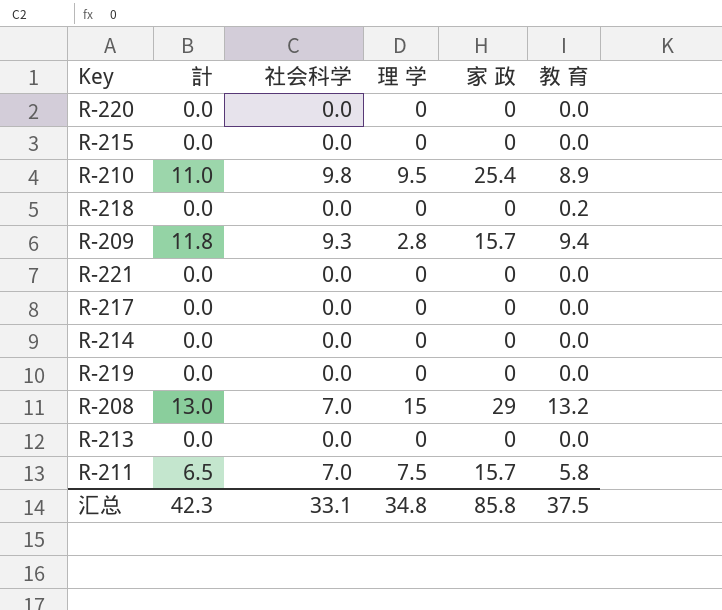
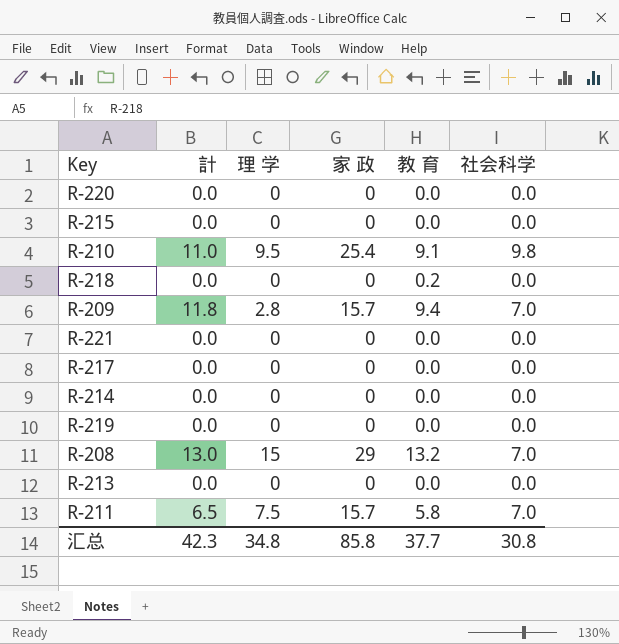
column 社会科学 | position: 3 -> 6
R-210 | 教 育: 8.9 -> 9.1
R-209 | 社会科学: 9.3 -> 7.0
汇总 | 教 育: 37.5 -> 37.7
汇总 | 社会科学: 33.1 -> 30.8

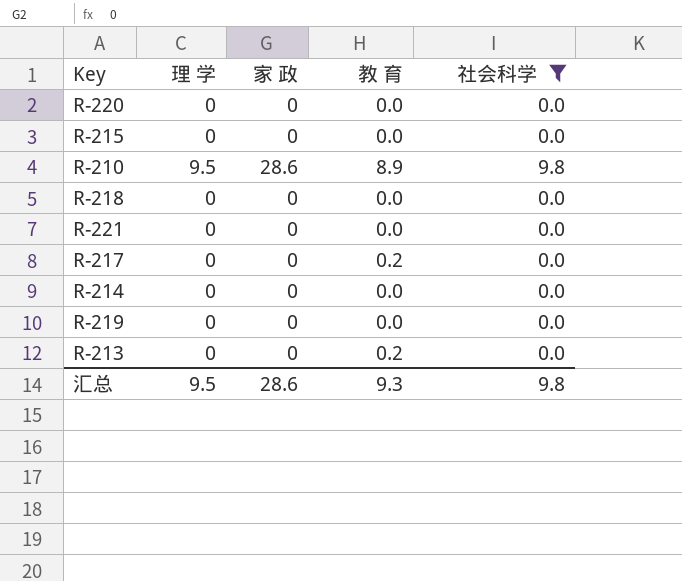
filter: none -> 社会科学 != 7.0
column 計 | position: 2 -> none
R-210 | 家 政: 25.4 -> 28.6
R-210 | 教 育: 9.1 -> 8.9
R-218 | 教 育: 0.2 -> 0.0
R-217 | 教 育: 0.0 -> 0.2
R-213 | 教 育: 0.0 -> 0.2
汇总 | 理 学: 34.8 -> 9.5
汇总 | 家 政: 85.8 -> 28.6
汇总 | 教 育: 37.7 -> 9.3
汇总 | 社会科学: 30.8 -> 9.8

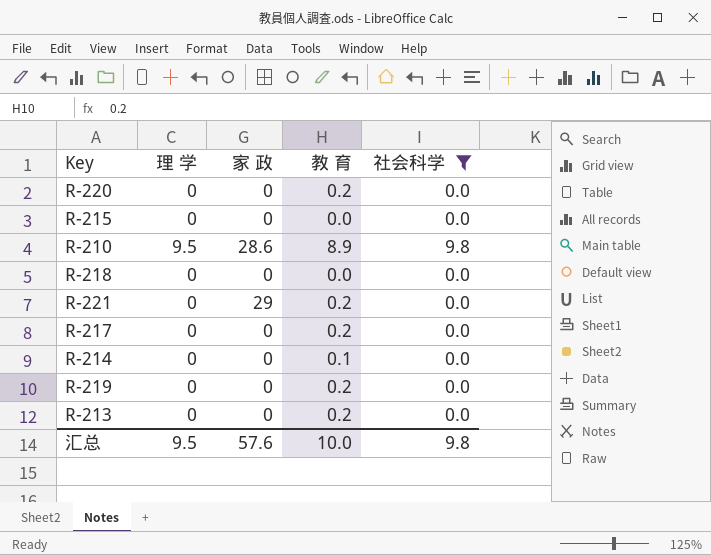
R-220 | 教 育: 0.0 -> 0.2
R-221 | 家 政: 0 -> 29
R-221 | 教 育: 0.0 -> 0.2
R-214 | 教 育: 0.0 -> 0.1
R-219 | 教 育: 0.0 -> 0.2
汇总 | 家 政: 28.6 -> 57.6
汇总 | 教 育: 9.3 -> 10.0

